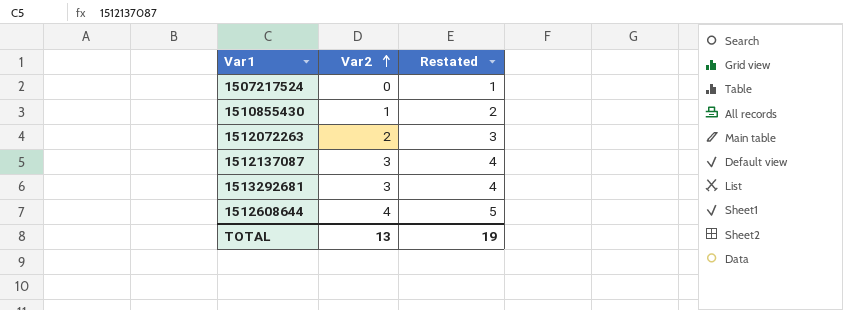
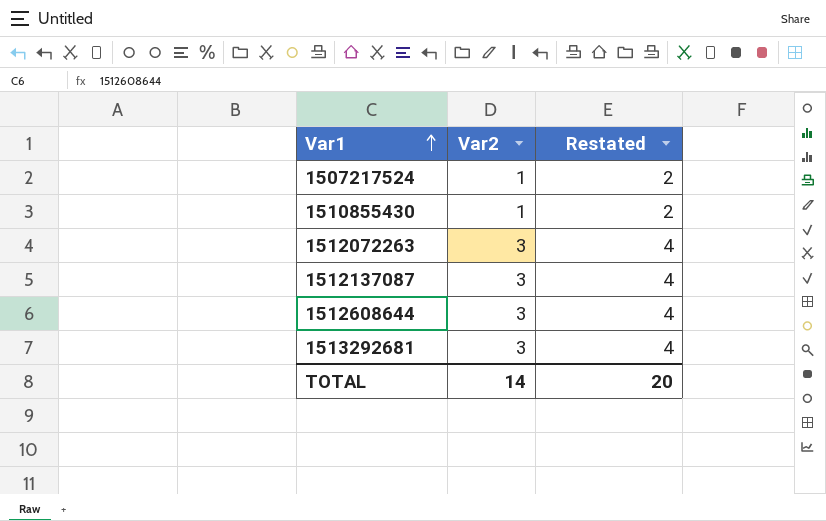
row order: Var2 ascending -> Var1 ascending
1507217524 | Var2: 0 -> 1
1507217524 | Restated: 1 -> 2
1512072263 | Var2: 2 -> 3
1512072263 | Restated: 3 -> 4
1512608644 | Var2: 4 -> 3
1512608644 | Restated: 5 -> 4
TOTAL | Var2: 13 -> 14
TOTAL | Restated: 19 -> 20

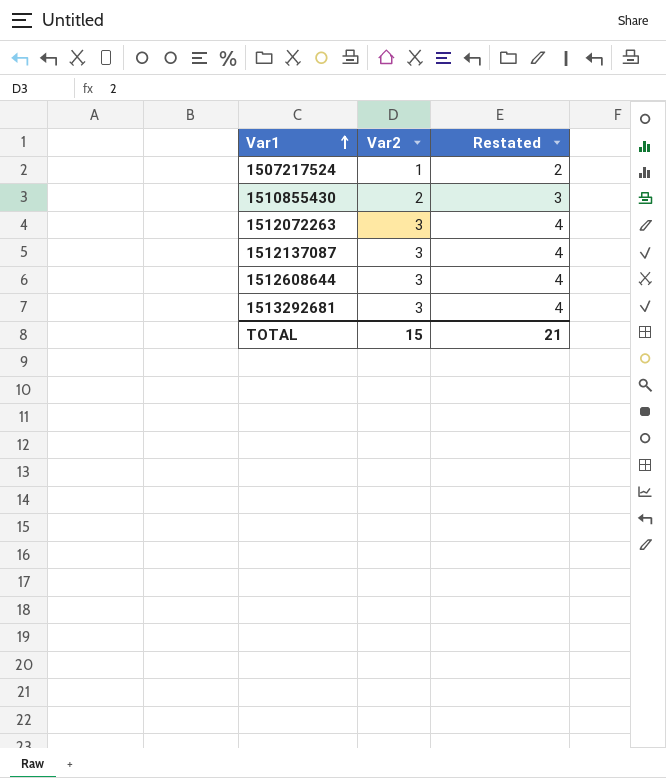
1510855430 | Var2: 1 -> 2
1510855430 | Restated: 2 -> 3
TOTAL | Var2: 14 -> 15
TOTAL | Restated: 20 -> 21

